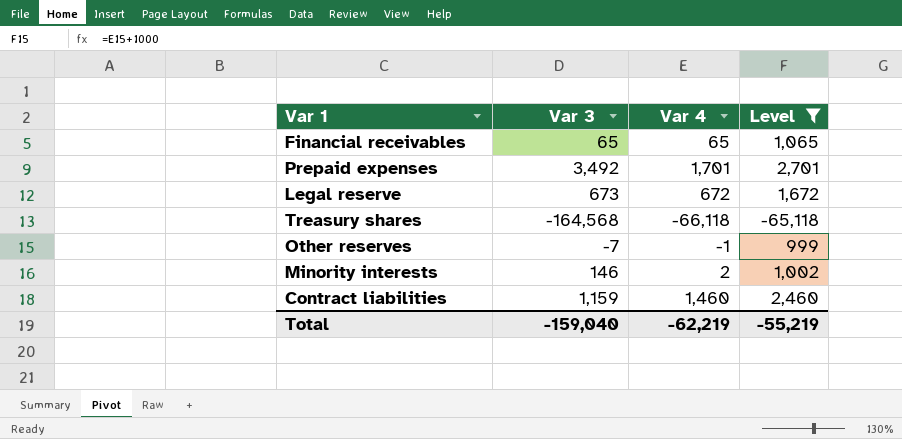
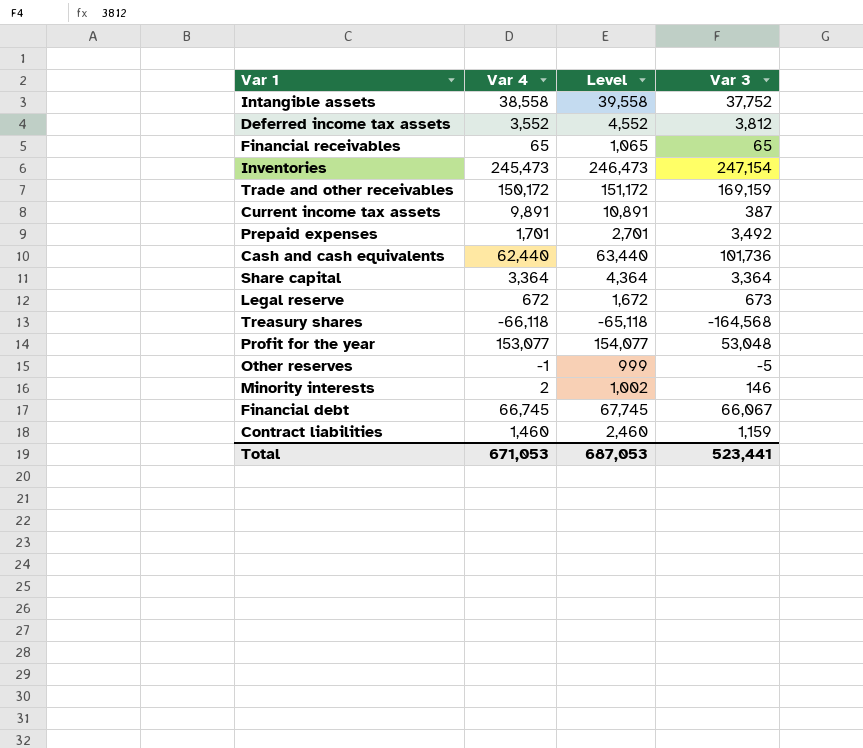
filter: Level <= 2,701 -> none
column Var 3 | position: 2 -> 4
Other reserves | Var 3: -7 -> -5
Total | Var 4: -62,219 -> 671,053
Total | Level: -55,219 -> 687,053
Total | Var 3: -159,040 -> 523,441

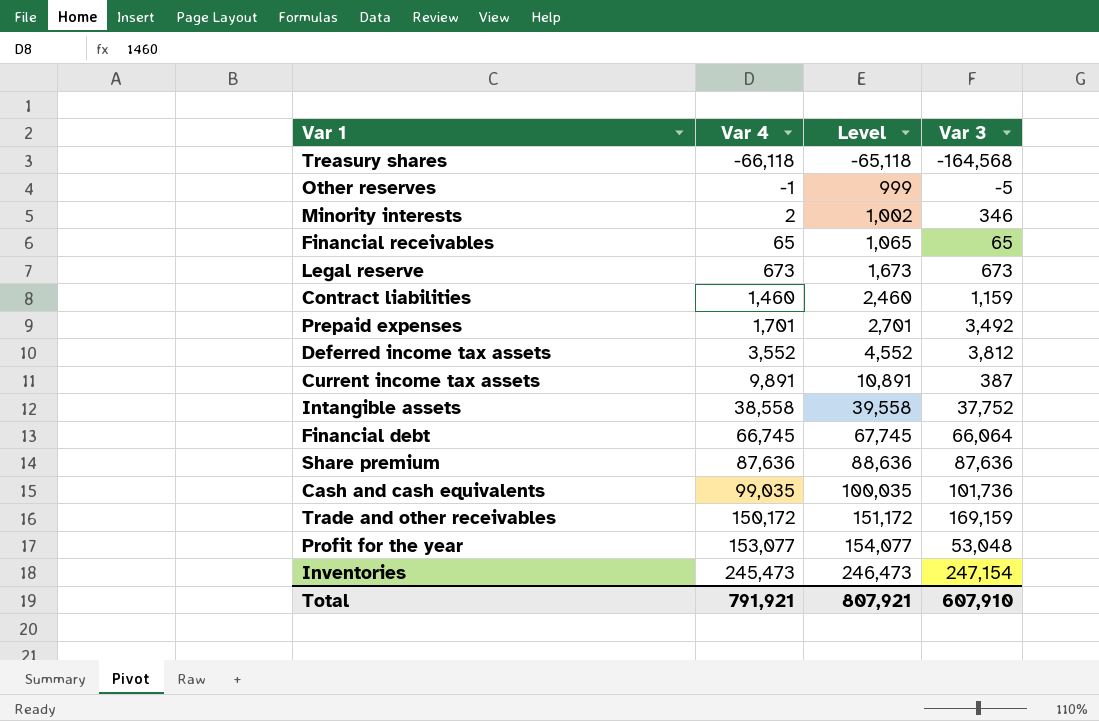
row order: none -> Var 4 ascending
row Share capital: 3,364 | 4,364 | 3,364 -> none
Minority interests | Var 3: 146 -> 346
Legal reserve | Var 4: 672 -> 673
Legal reserve | Level: 1,672 -> 1,673
Financial debt | Var 3: 66,067 -> 66,064
row Share premium: none -> 87,636 | 88,636 | 87,636
Cash and cash equivalents | Var 4: 62,440 -> 99,035
Cash and cash equivalents | Level: 63,440 -> 100,035
Total | Var 4: 671,053 -> 791,921
Total | Level: 687,053 -> 807,921
Total | Var 3: 523,441 -> 607,910

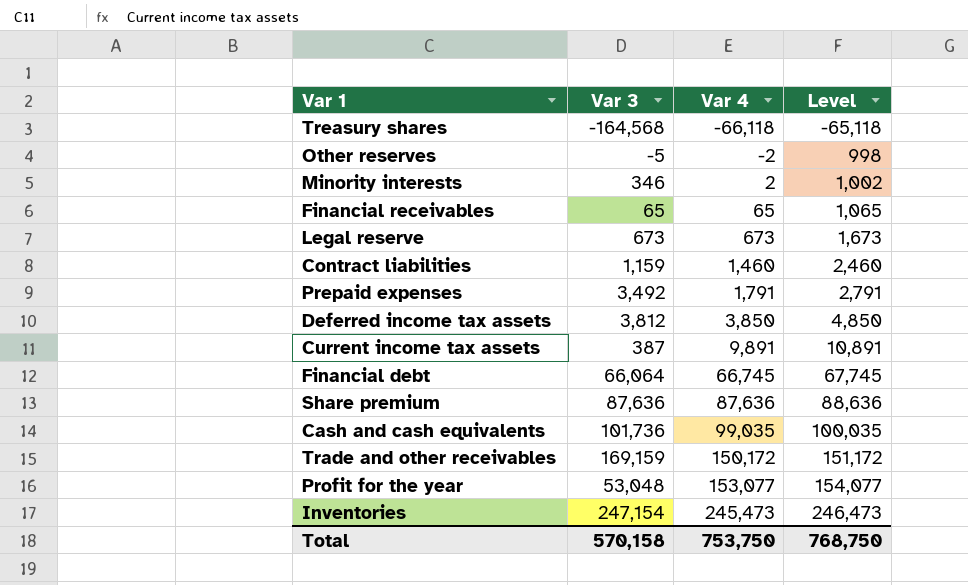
column Var 3 | position: 4 -> 2
row Intangible assets: 38,558 | 39,558 | 37,752 -> none
Other reserves | Var 4: -1 -> -2
Other reserves | Level: 999 -> 998
Prepaid expenses | Var 4: 1,701 -> 1,791
Prepaid expenses | Level: 2,701 -> 2,791
Deferred income tax assets | Var 4: 3,552 -> 3,850
Deferred income tax assets | Level: 4,552 -> 4,850
Total | Var 3: 607,910 -> 570,158
Total | Var 4: 791,921 -> 753,750
Total | Level: 807,921 -> 768,750

